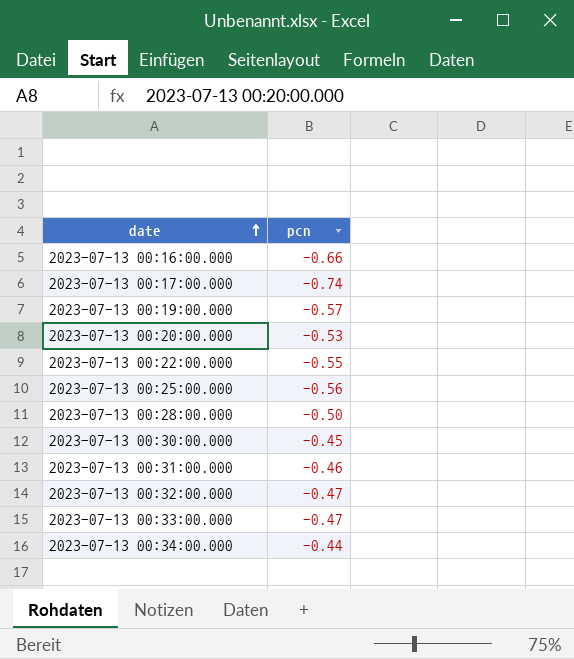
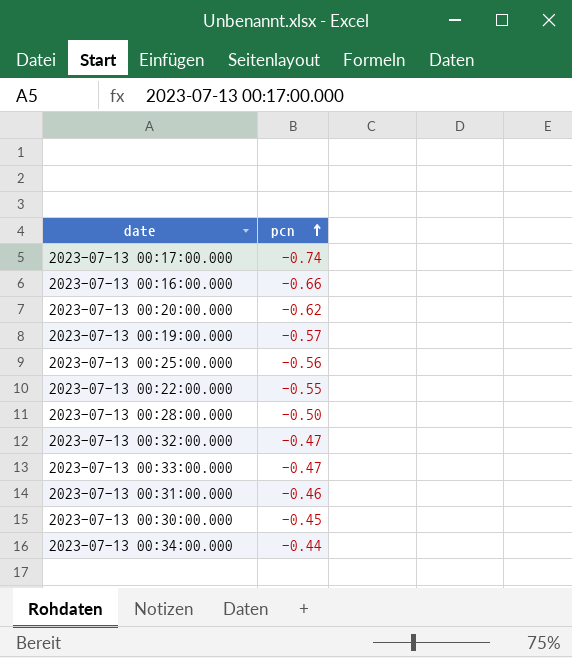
row order: date ascending -> pcn ascending
2023-07-13 00:20:00.000 | pcn: -0.53 -> -0.62

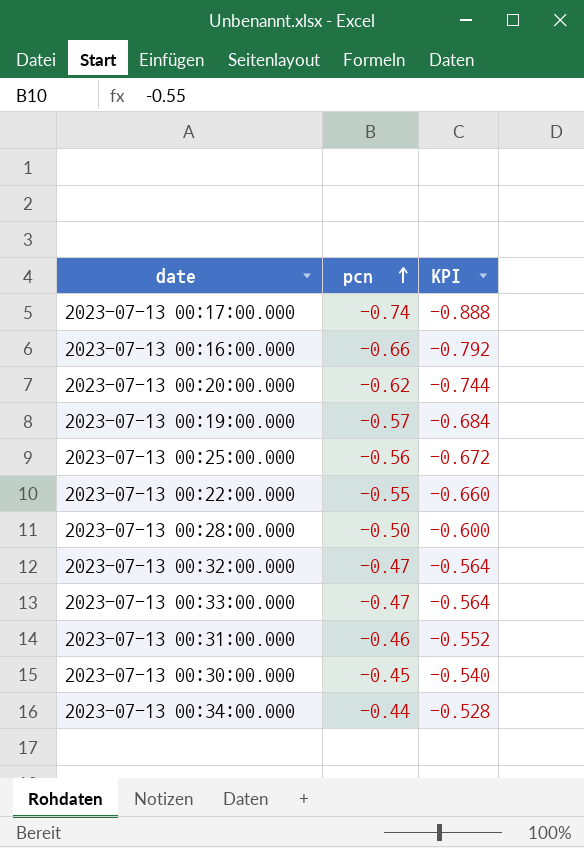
column KPI | formula: none -> [pcn] * 1.2

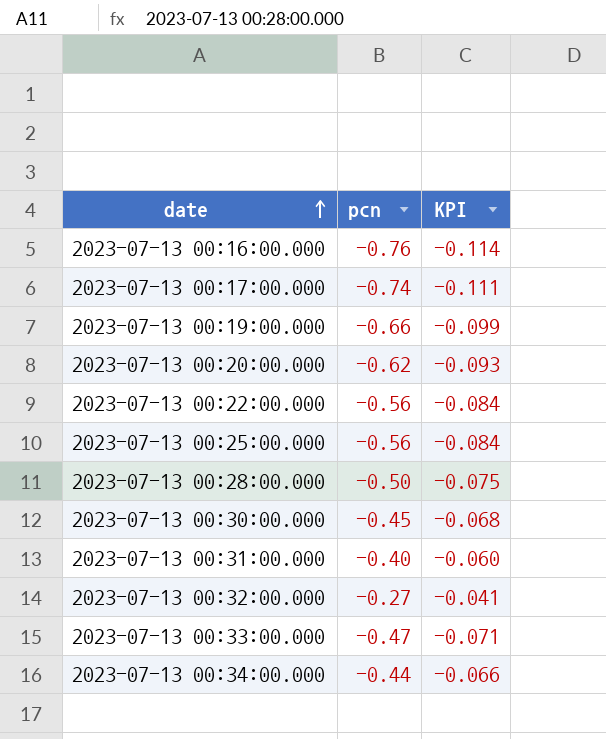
row order: pcn ascending -> date ascending
column KPI | formula: [pcn] * 1.2 -> [pcn] * 0.15
2023-07-13 00:16:00.000 | pcn: -0.66 -> -0.76
2023-07-13 00:19:00.000 | pcn: -0.57 -> -0.66
2023-07-13 00:22:00.000 | pcn: -0.55 -> -0.56
2023-07-13 00:31:00.000 | pcn: -0.46 -> -0.40
2023-07-13 00:32:00.000 | pcn: -0.47 -> -0.27

